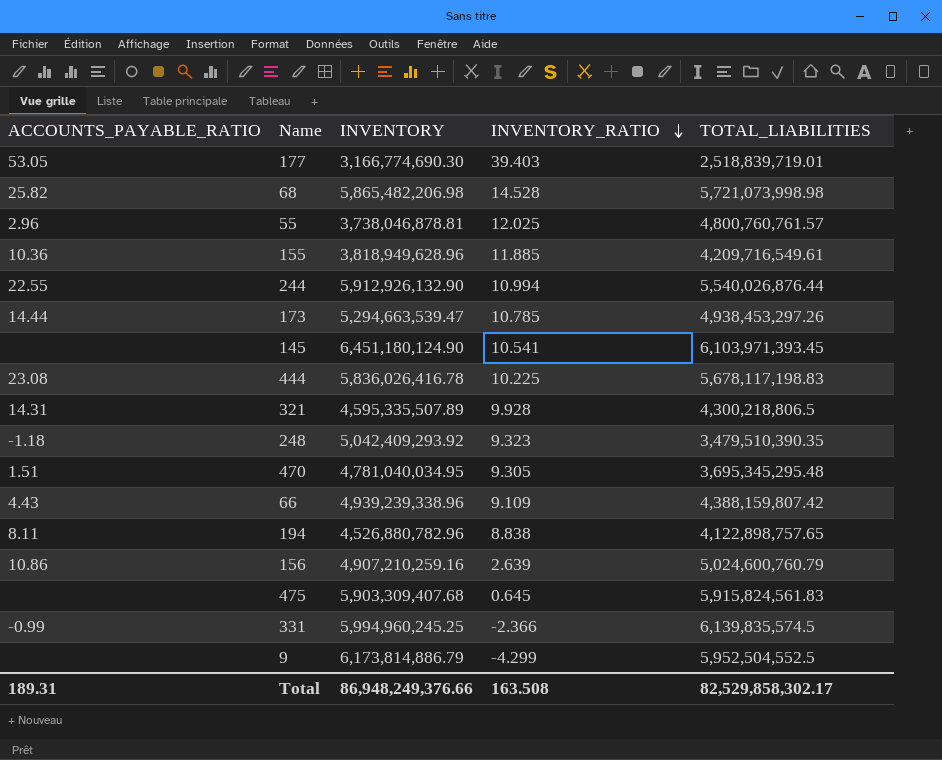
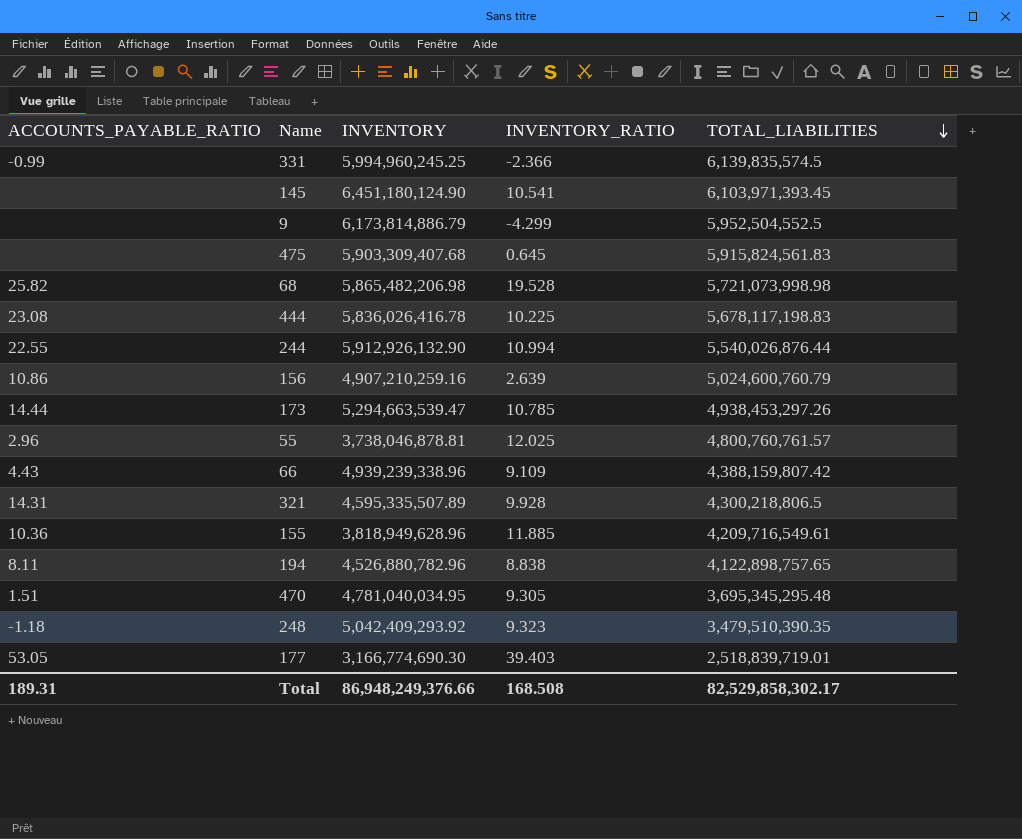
row order: INVENTORY_RATIO descending -> TOTAL_LIABILITIES descending
68 | INVENTORY_RATIO: 14.528 -> 19.528
Total | INVENTORY_RATIO: 163.508 -> 168.508

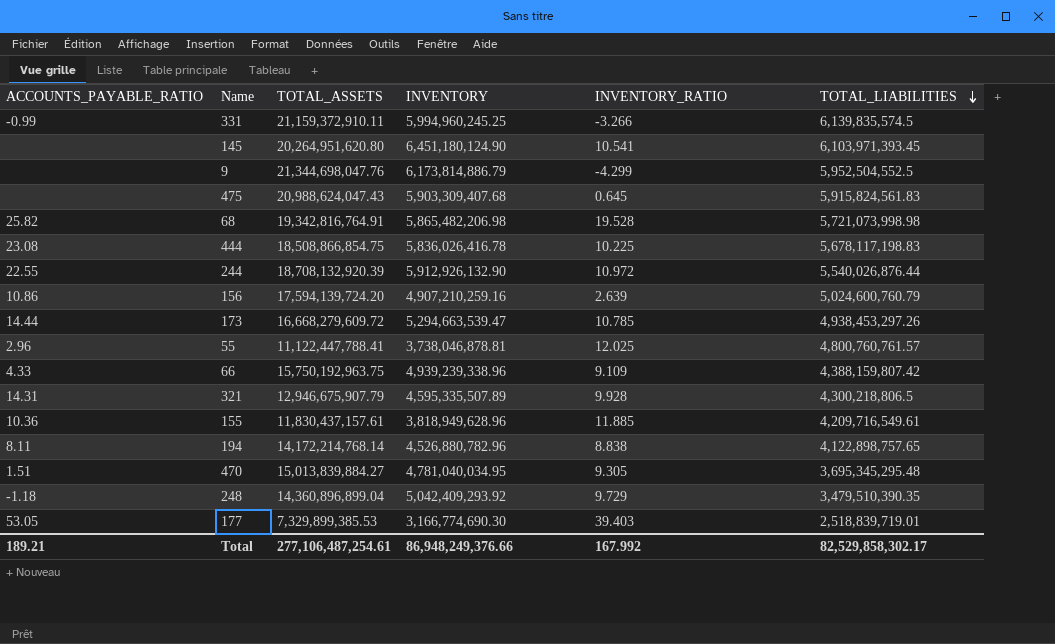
column TOTAL_ASSETS | position: none -> 3
331 | INVENTORY_RATIO: -2.366 -> -3.266
244 | INVENTORY_RATIO: 10.994 -> 10.972
66 | ACCOUNTS_PAYABLE_RATIO: 4.43 -> 4.33
248 | INVENTORY_RATIO: 9.323 -> 9.729
Total | ACCOUNTS_PAYABLE_RATIO: 189.31 -> 189.21
Total | INVENTORY_RATIO: 168.508 -> 167.992

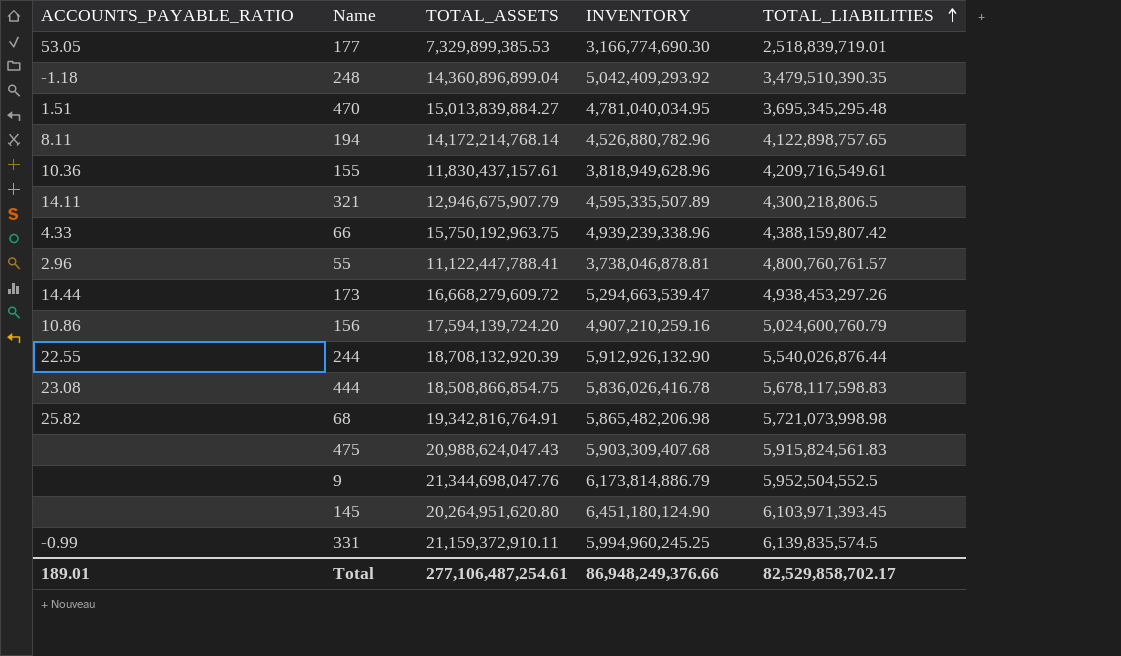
row order: TOTAL_LIABILITIES descending -> TOTAL_LIABILITIES ascending
column INVENTORY_RATIO | position: 5 -> none
321 | ACCOUNTS_PAYABLE_RATIO: 14.31 -> 14.11
444 | TOTAL_LIABILITIES: 5,678,117,198.83 -> 5,678,117,598.83
Total | ACCOUNTS_PAYABLE_RATIO: 189.21 -> 189.01
Total | TOTAL_LIABILITIES: 82,529,858,302.17 -> 82,529,858,702.17

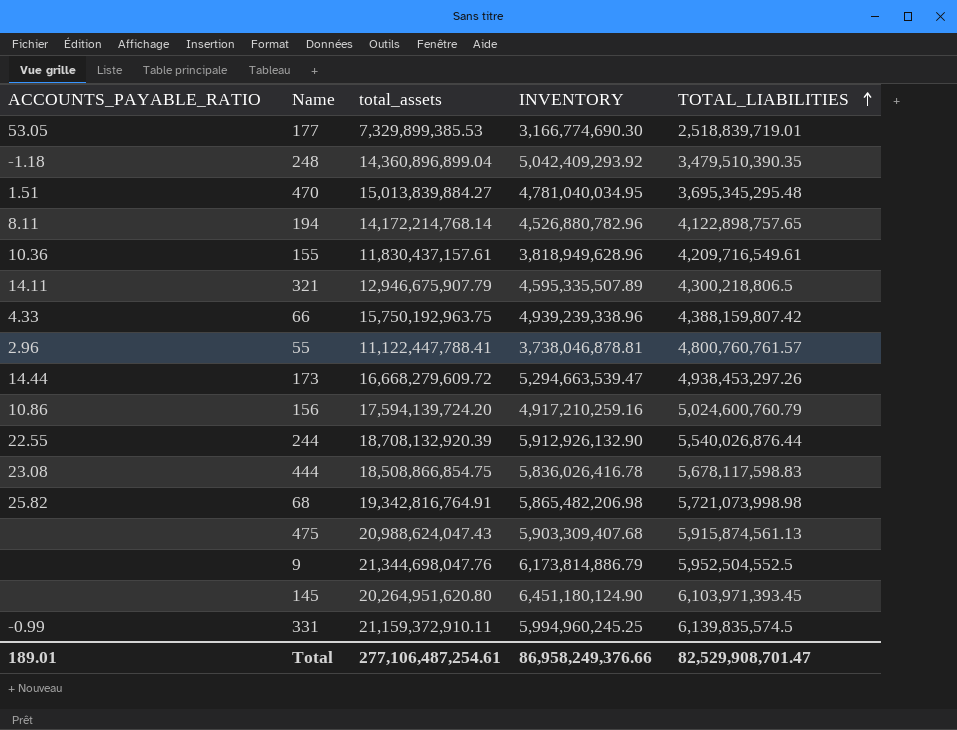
column name: TOTAL_ASSETS -> total_assets
156 | INVENTORY: 4,907,210,259.16 -> 4,917,210,259.16
475 | TOTAL_LIABILITIES: 5,915,824,561.83 -> 5,915,874,561.13
Total | INVENTORY: 86,948,249,376.66 -> 86,958,249,376.66
Total | TOTAL_LIABILITIES: 82,529,858,702.17 -> 82,529,908,701.47

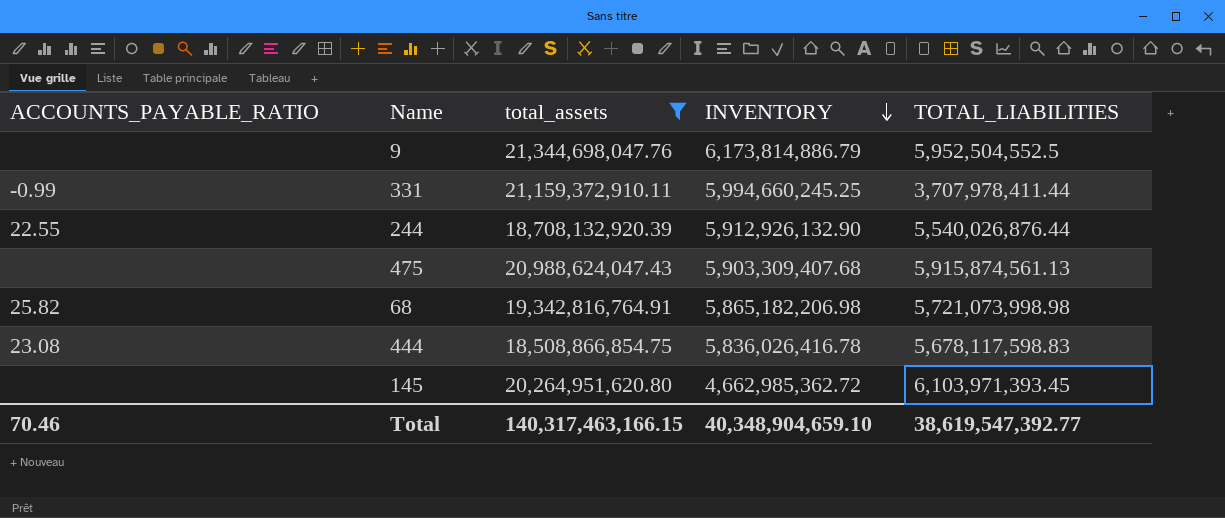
filter: none -> total_assets >= 18,508,866,854.75
row order: TOTAL_LIABILITIES ascending -> INVENTORY descending
331 | INVENTORY: 5,994,960,245.25 -> 5,994,660,245.25
331 | TOTAL_LIABILITIES: 6,139,835,574.5 -> 3,707,978,411.44
68 | INVENTORY: 5,865,482,206.98 -> 5,865,182,206.98
145 | INVENTORY: 6,451,180,124.90 -> 4,662,985,362.72
Total | ACCOUNTS_PAYABLE_RATIO: 189.01 -> 70.46
Total | total_assets: 277,106,487,254.61 -> 140,317,463,166.15
Total | INVENTORY: 86,958,249,376.66 -> 40,348,904,659.10
Total | TOTAL_LIABILITIES: 82,529,908,701.47 -> 38,619,547,392.77

